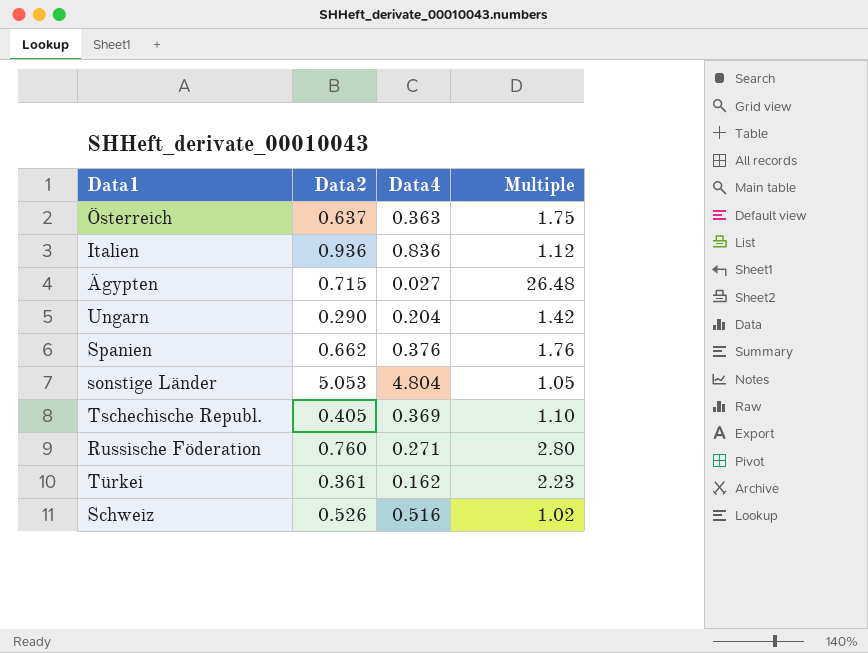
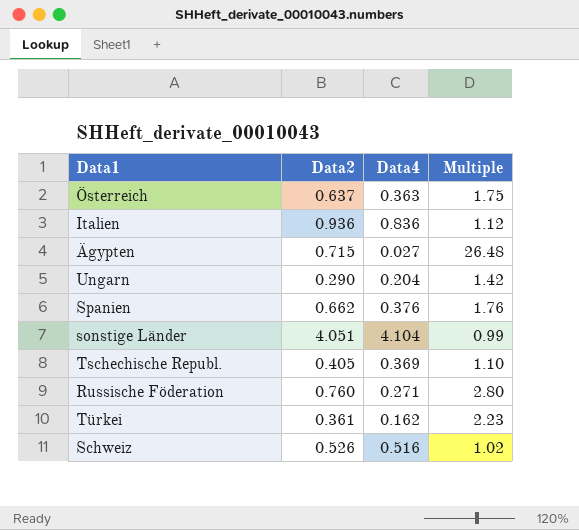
sonstige Länder | Data2: 5.053 -> 4.051
sonstige Länder | Data4: 4.804 -> 4.104
sonstige Länder | Multiple: 1.05 -> 0.99

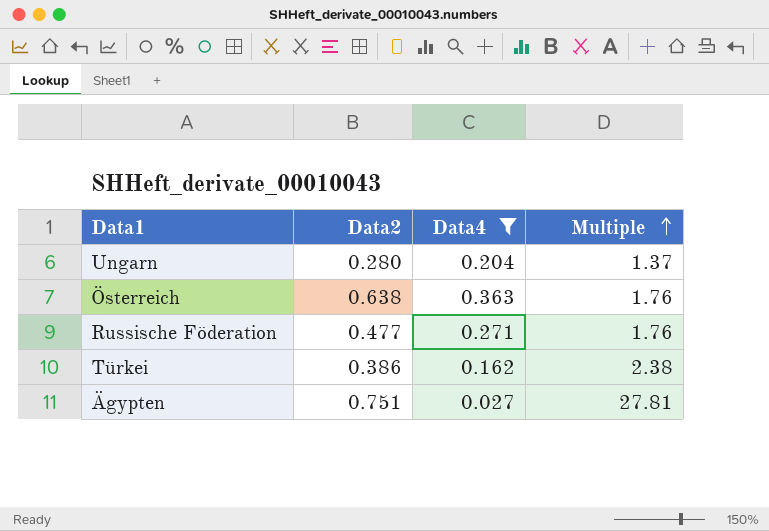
filter: none -> Data4 <= 0.363
row order: none -> Multiple ascending
Ungarn | Data2: 0.290 -> 0.280
Ungarn | Multiple: 1.42 -> 1.37
Österreich | Data2: 0.637 -> 0.638
Österreich | Multiple: 1.75 -> 1.76
Russische Föderation | Data2: 0.760 -> 0.477
Russische Föderation | Multiple: 2.80 -> 1.76
Türkei | Data2: 0.361 -> 0.386
Türkei | Multiple: 2.23 -> 2.38
Ägypten | Data2: 0.715 -> 0.751
Ägypten | Multiple: 26.48 -> 27.81

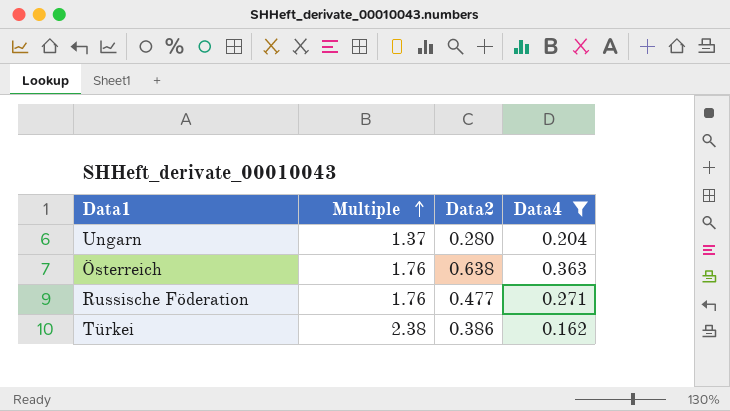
column Multiple | position: 4 -> 2
row Ägypten: 0.751 | 0.027 | 27.81 -> none

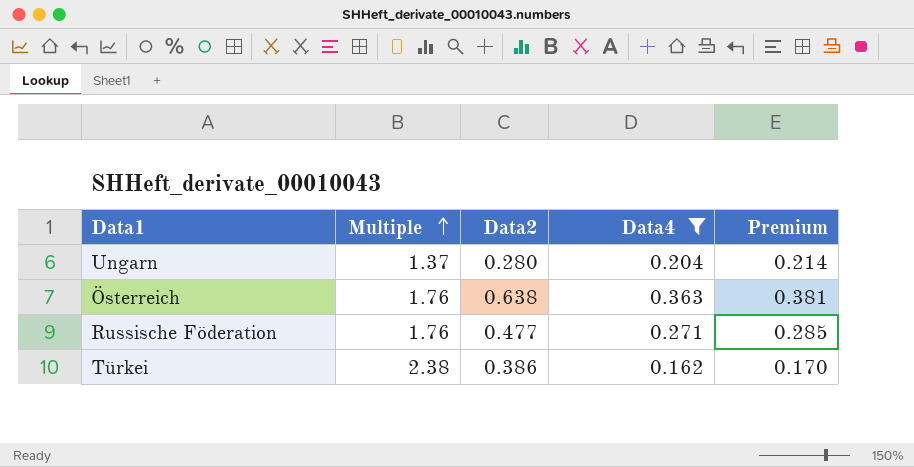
column Premium | formula: none -> [Data4] * 1.05

